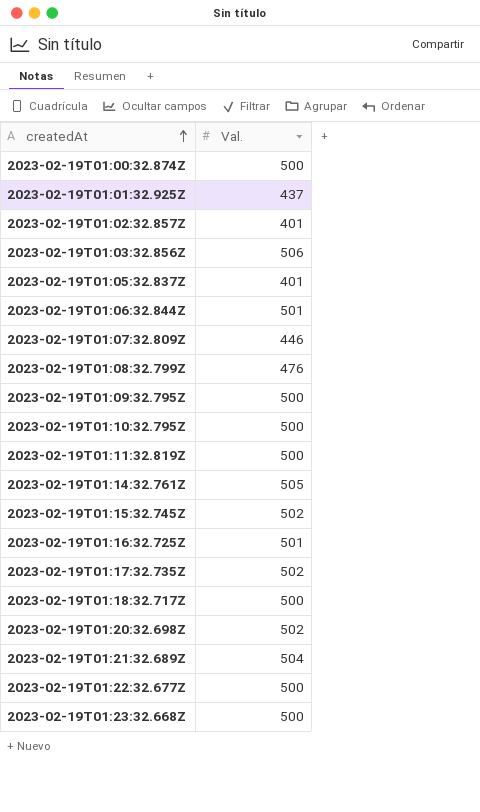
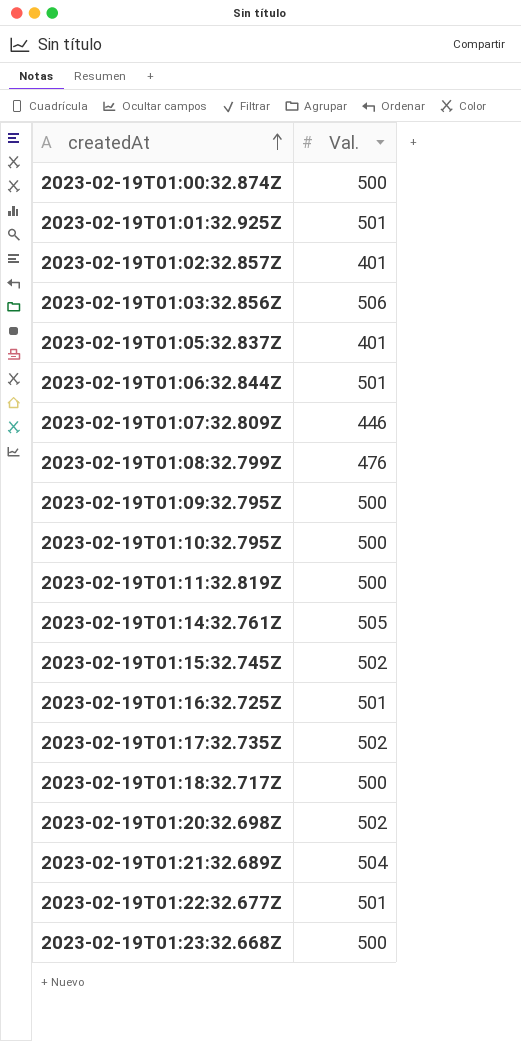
2023-02-19T01:01:32.925Z | Val.: 437 -> 501
2023-02-19T01:22:32.677Z | Val.: 500 -> 501

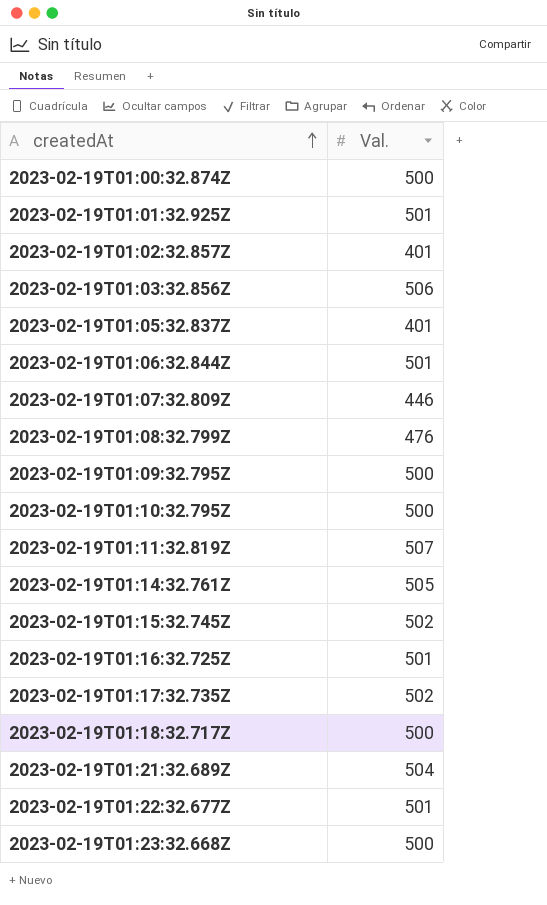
row 2023-02-19T01:20:32.698Z: 502 -> none
2023-02-19T01:11:32.819Z | Val.: 500 -> 507

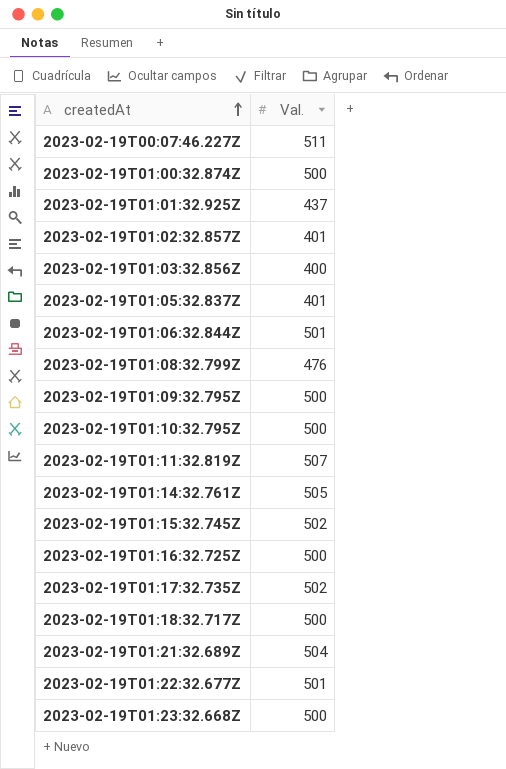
row 2023-02-19T01:07:32.809Z: 446 -> none
row 2023-02-19T00:07:46.227Z: none -> 511
2023-02-19T01:01:32.925Z | Val.: 501 -> 437
2023-02-19T01:03:32.856Z | Val.: 506 -> 400
2023-02-19T01:16:32.725Z | Val.: 501 -> 500

